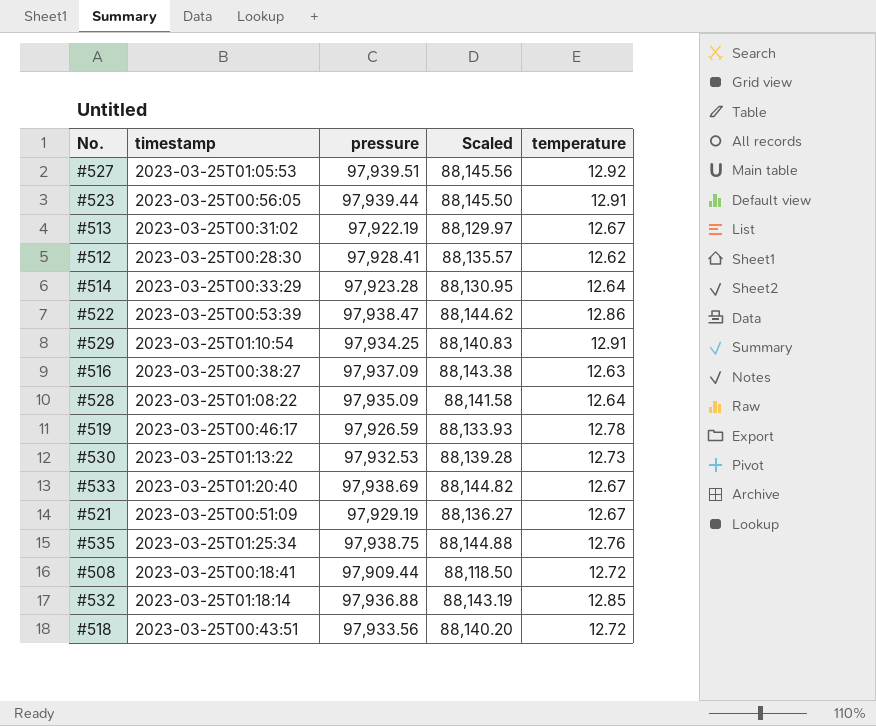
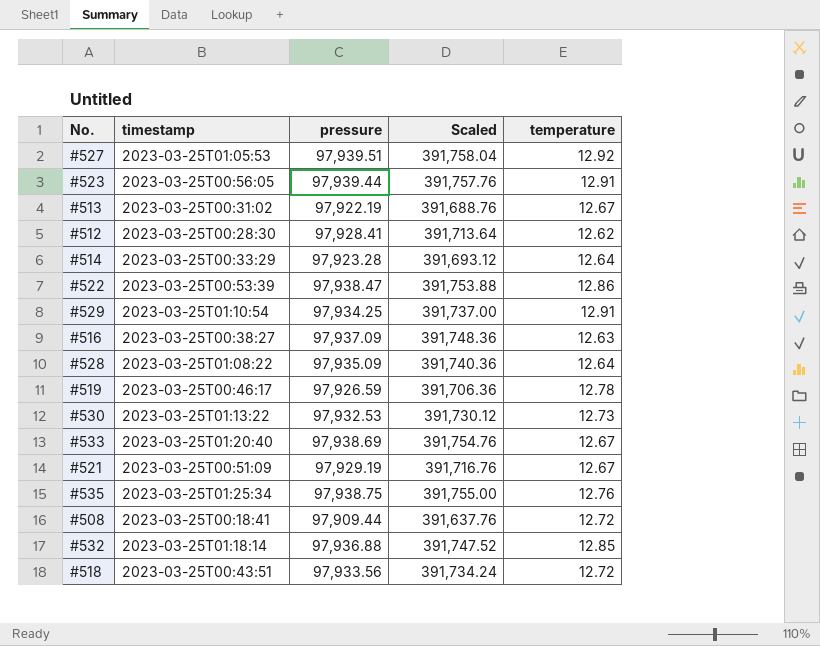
column Scaled | formula: [pressure] * 0.9 -> [pressure] * 4

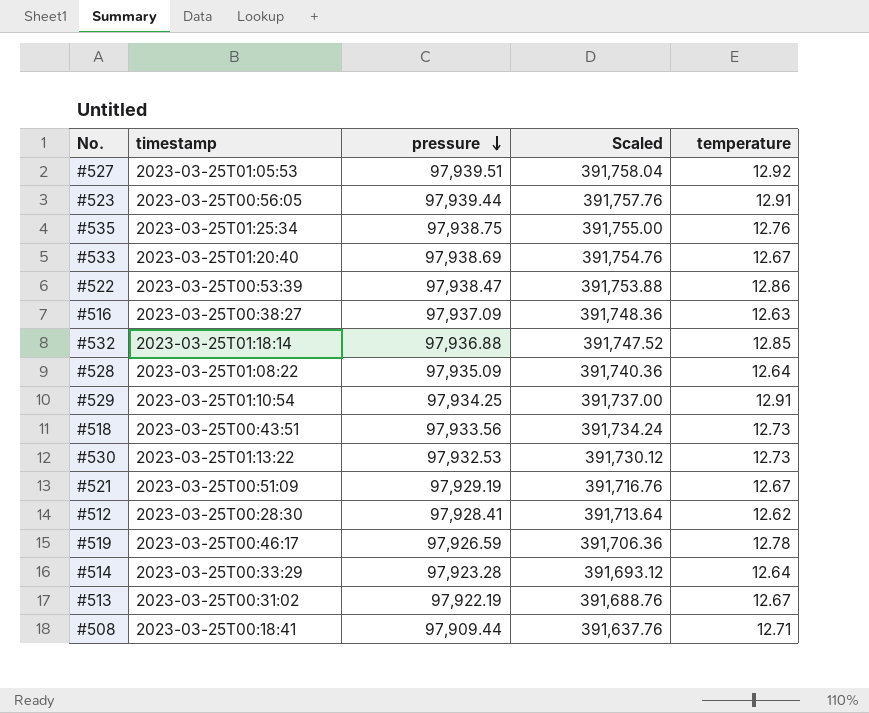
row order: none -> pressure descending
#518 | temperature: 12.72 -> 12.73
#508 | temperature: 12.72 -> 12.71

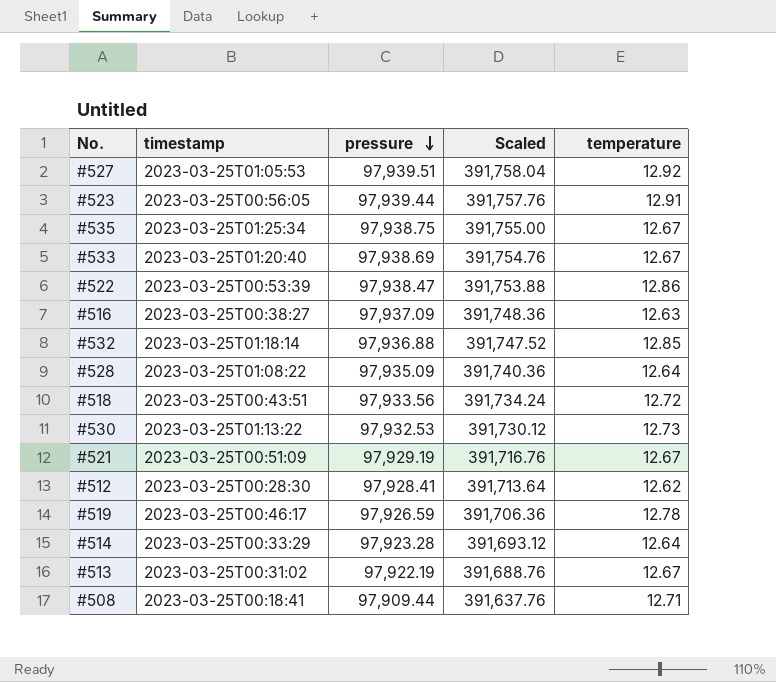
row #529: 2023-03-25T01:10:54 | 97,934.25 | 391,737.00 | 12.91 -> none
#535 | temperature: 12.76 -> 12.67
#518 | temperature: 12.73 -> 12.72

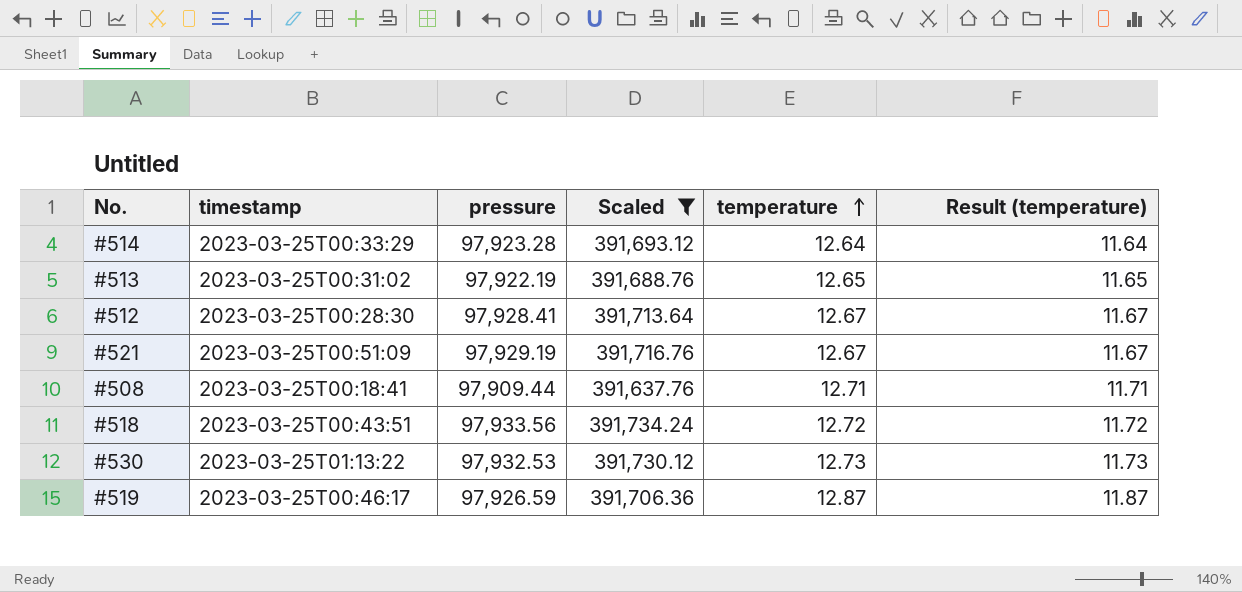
filter: none -> Scaled <= 391,734.24
row order: pressure descending -> temperature ascending
column Result (temperature) | formula: none -> [temperature] - 1
#513 | temperature: 12.67 -> 12.65
#512 | temperature: 12.62 -> 12.67
#519 | temperature: 12.78 -> 12.87

